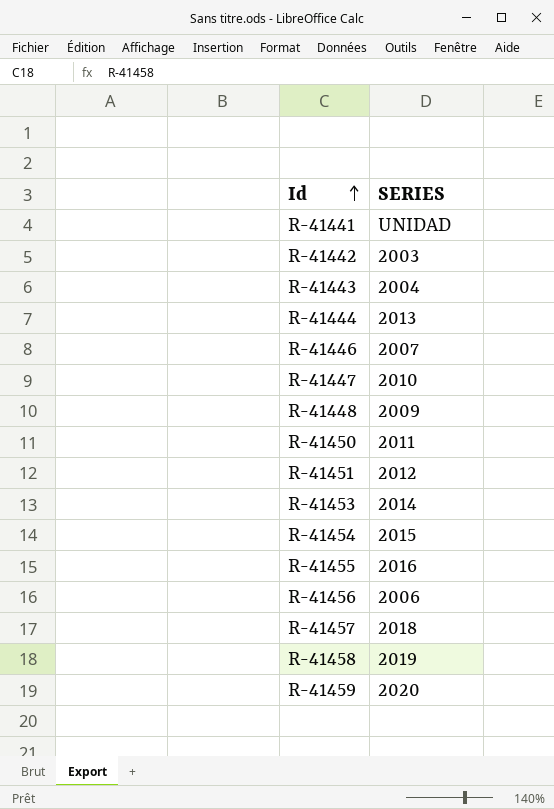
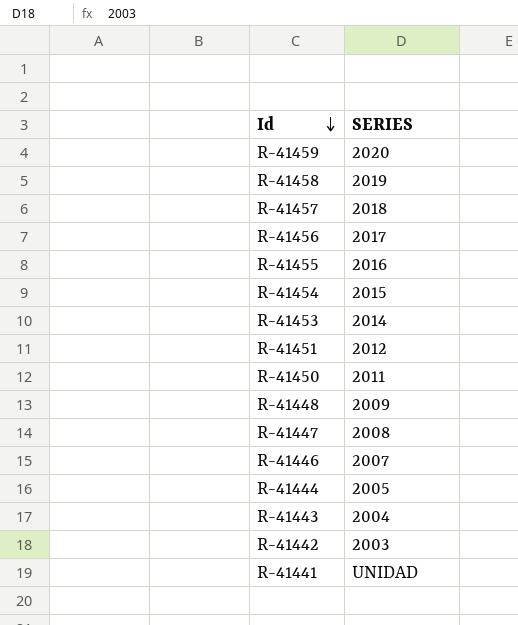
row order: Id ascending -> Id descending
R-41456 | SERIES: 2006 -> 2017
R-41447 | SERIES: 2010 -> 2008
R-41444 | SERIES: 2013 -> 2005

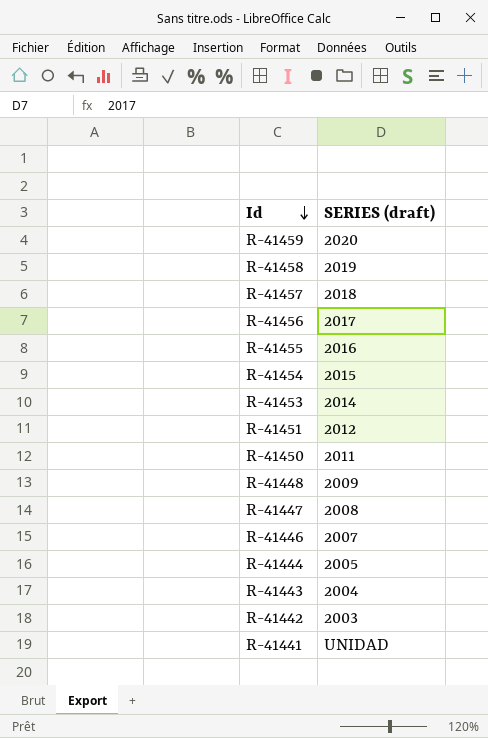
column name: SERIES -> SERIES (draft)

